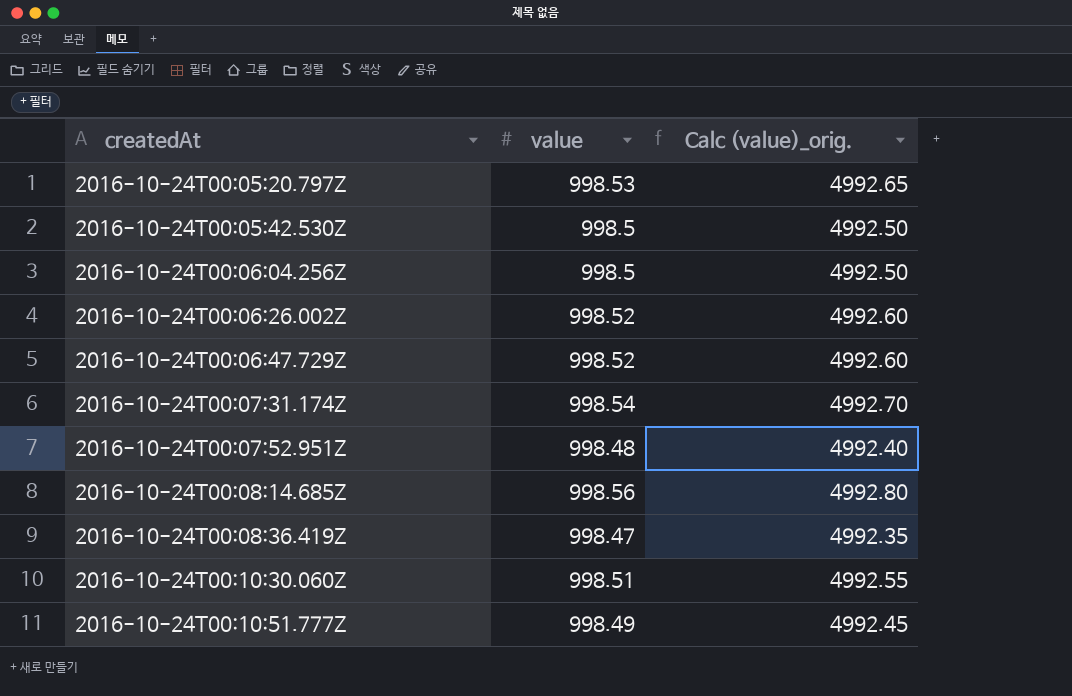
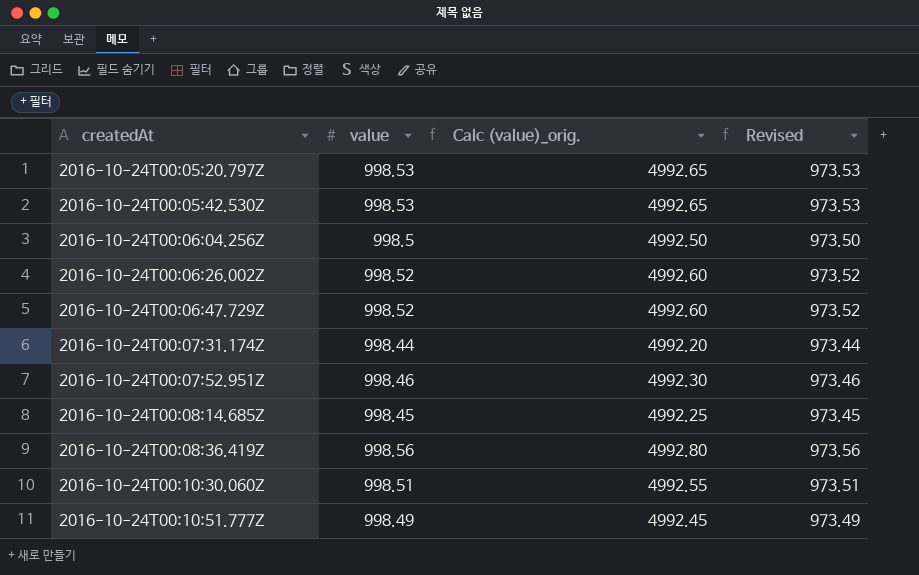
column Revised | formula: none -> [value] - 25
2016-10-24T00:05:42.530Z | value: 998.5 -> 998.53
2016-10-24T00:05:42.530Z | Calc (value)_orig.: 4992.50 -> 4992.65
2016-10-24T00:07:31.174Z | value: 998.54 -> 998.44
2016-10-24T00:07:31.174Z | Calc (value)_orig.: 4992.70 -> 4992.20
2016-10-24T00:07:52.951Z | value: 998.48 -> 998.46
2016-10-24T00:07:52.951Z | Calc (value)_orig.: 4992.40 -> 4992.30
2016-10-24T00:08:14.685Z | value: 998.56 -> 998.45
2016-10-24T00:08:14.685Z | Calc (value)_orig.: 4992.80 -> 4992.25
2016-10-24T00:08:36.419Z | value: 998.47 -> 998.56
2016-10-24T00:08:36.419Z | Calc (value)_orig.: 4992.35 -> 4992.80

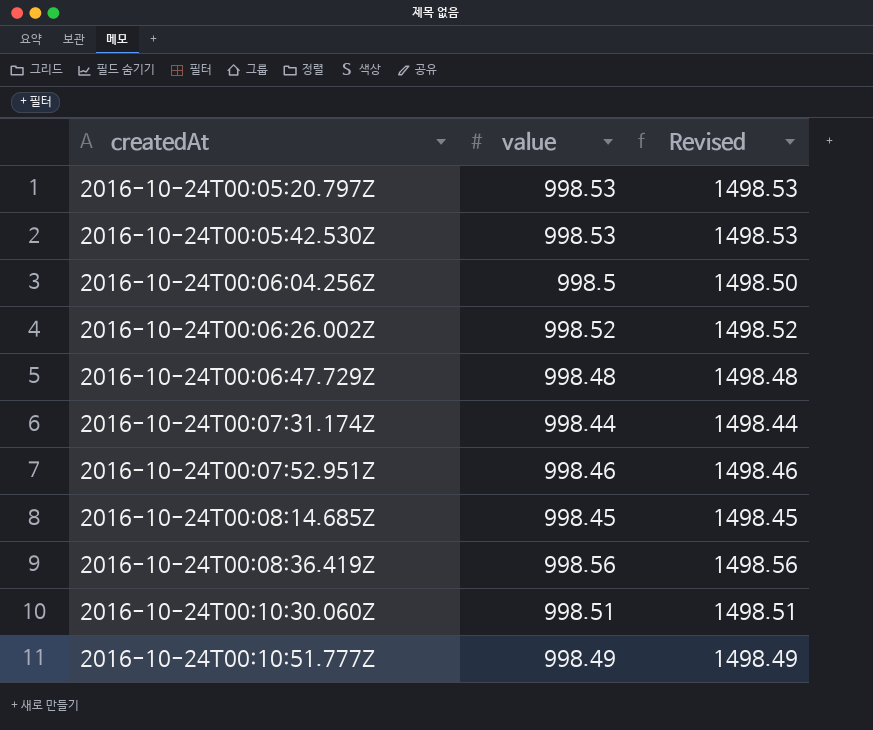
column Calc (value)_orig. | formula: [value] * 5 -> none
column Revised | formula: [value] - 25 -> [value] + 500
2016-10-24T00:06:47.729Z | value: 998.52 -> 998.48

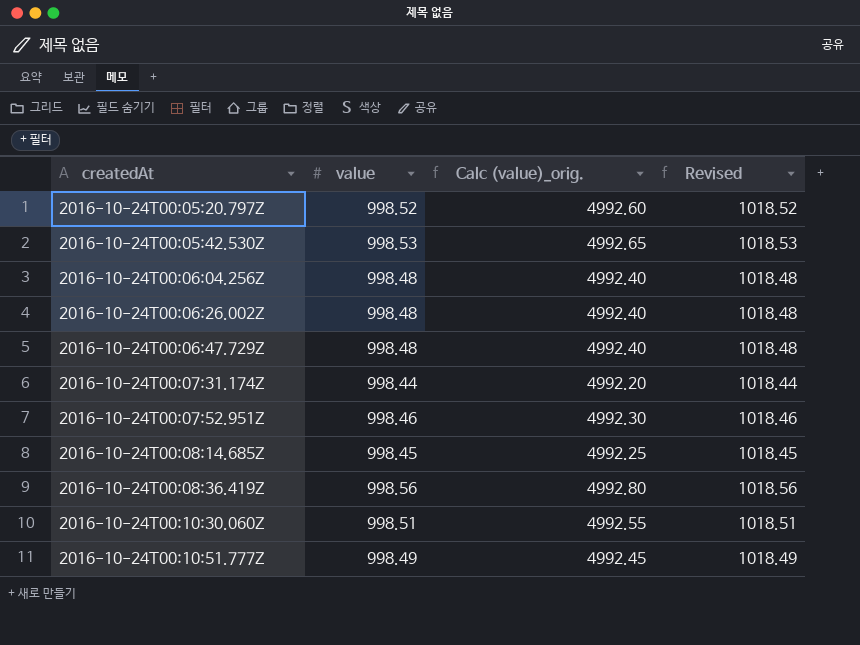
column Calc (value)_orig. | formula: none -> [value] * 5
column Revised | formula: [value] + 500 -> [value] + 20
2016-10-24T00:05:20.797Z | value: 998.53 -> 998.52
2016-10-24T00:06:04.256Z | value: 998.5 -> 998.48
2016-10-24T00:06:26.002Z | value: 998.52 -> 998.48

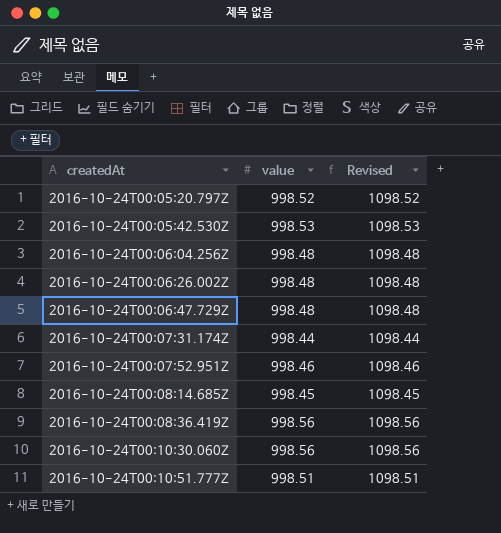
column Calc (value)_orig. | formula: [value] * 5 -> none
column Revised | formula: [value] + 20 -> [value] + 100
2016-10-24T00:10:30.060Z | value: 998.51 -> 998.56
2016-10-24T00:10:51.777Z | value: 998.49 -> 998.51

